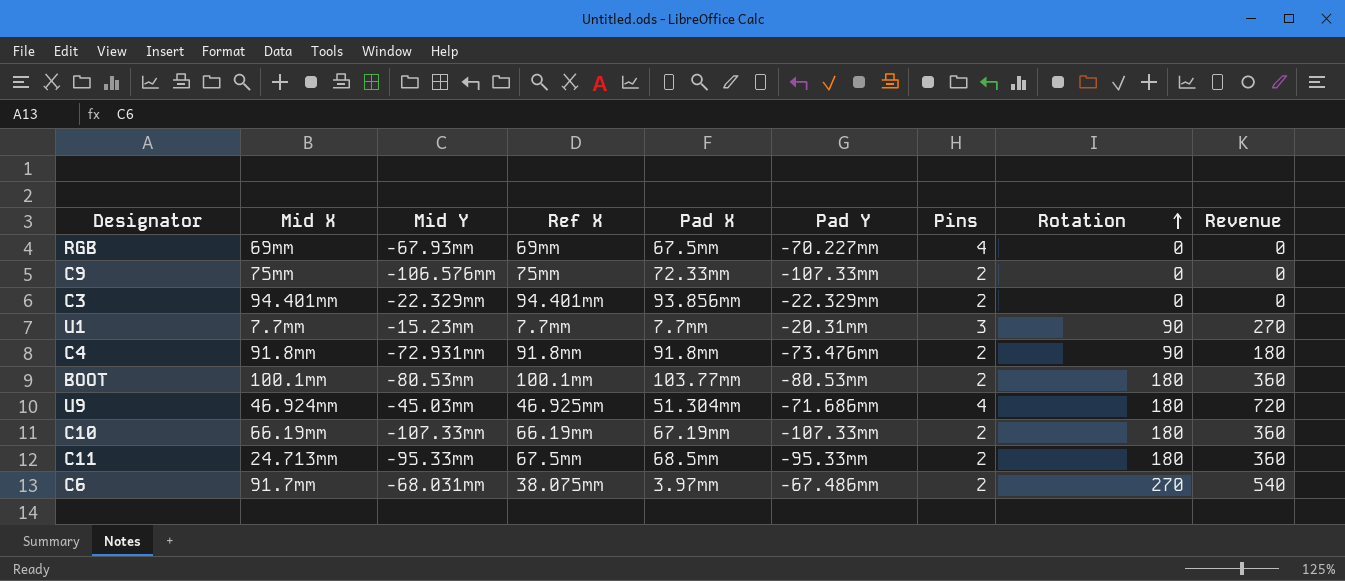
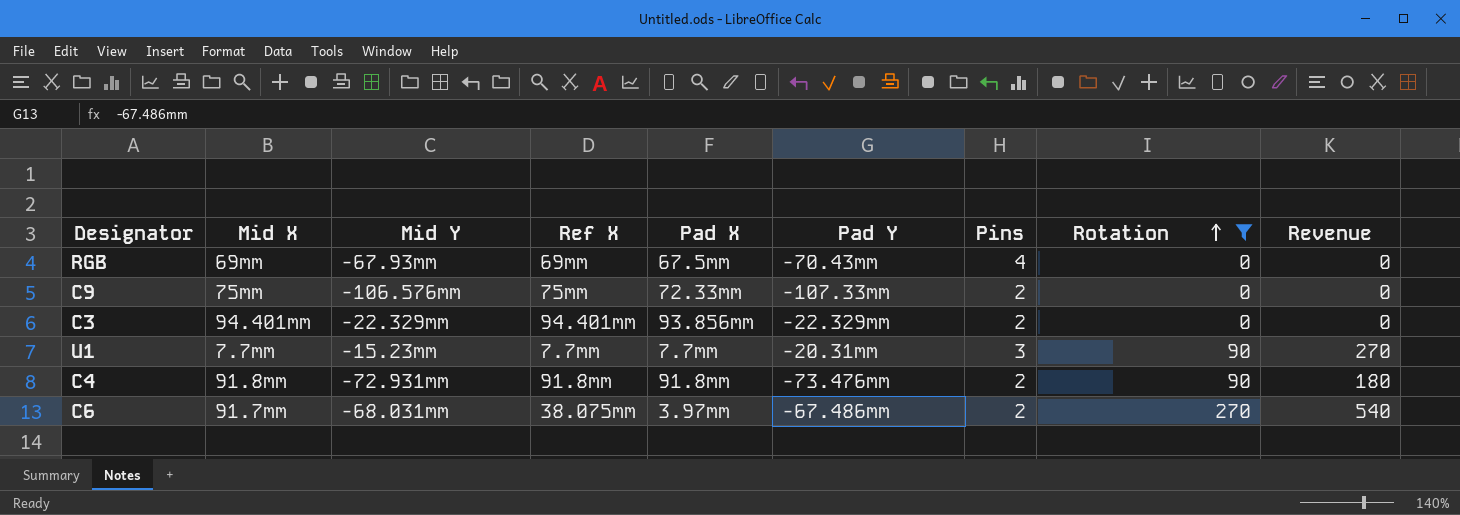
filter: none -> Rotation != 180
RGB | Pad Y: -70.227mm -> -70.43mm

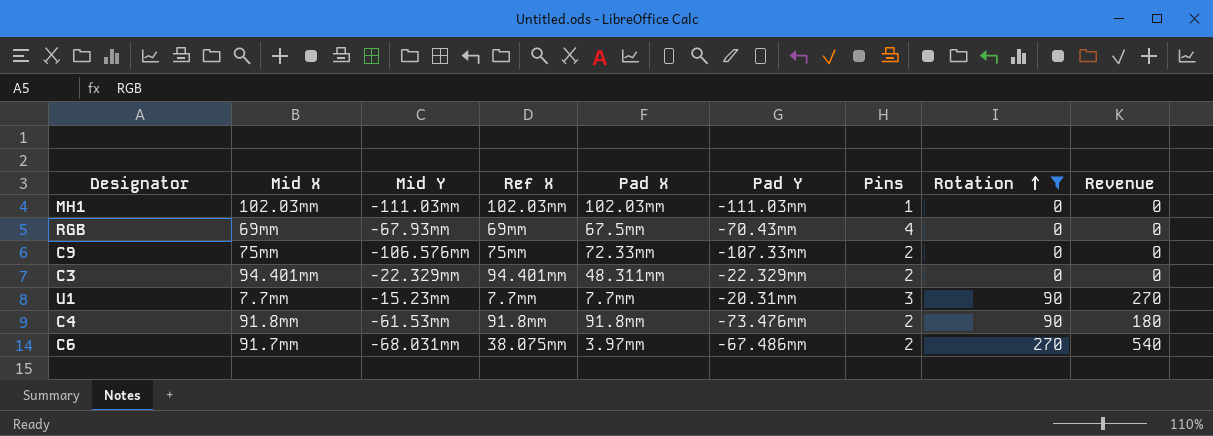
row MH1: none -> 102.03mm | -111.03mm | 102.03mm | 102.03mm | -111.03mm | 1 | 0 | 0
C3 | Pad X: 93.856mm -> 48.311mm
C4 | Mid Y: -72.931mm -> -61.53mm

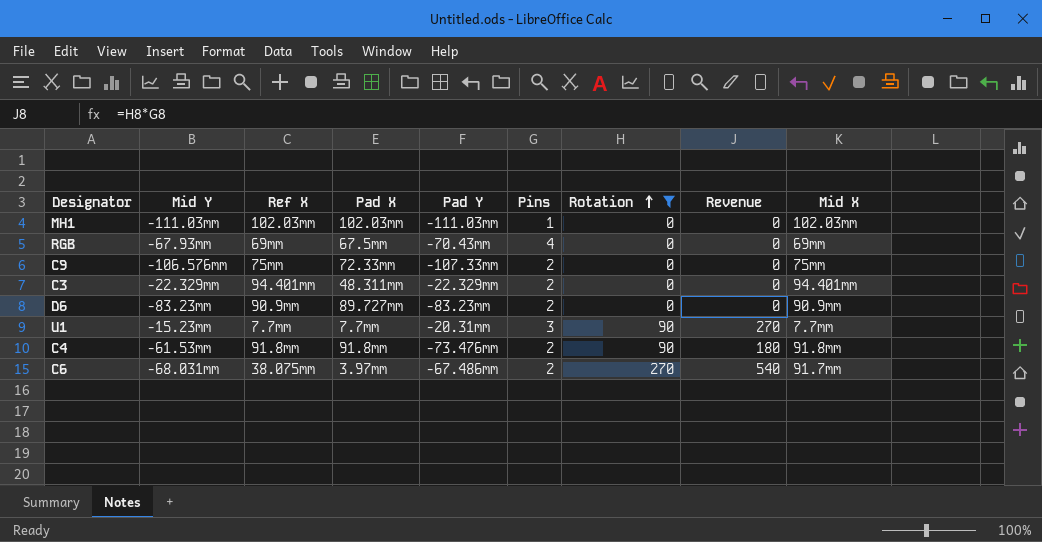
column Mid X | position: 2 -> 9
row D6: none -> -83.23mm | 90.9mm | 89.727mm | -83.23mm | 2 | 0 | 0 | 90.9mm

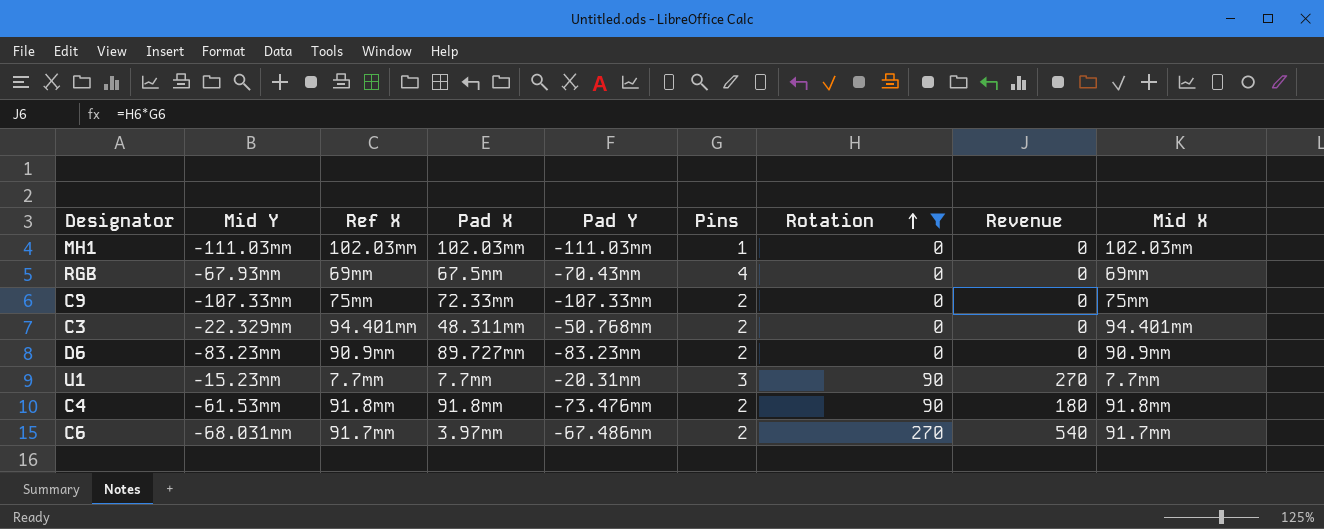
C9 | Mid Y: -106.576mm -> -107.33mm
C3 | Pad Y: -22.329mm -> -50.768mm
C6 | Ref X: 38.075mm -> 91.7mm

